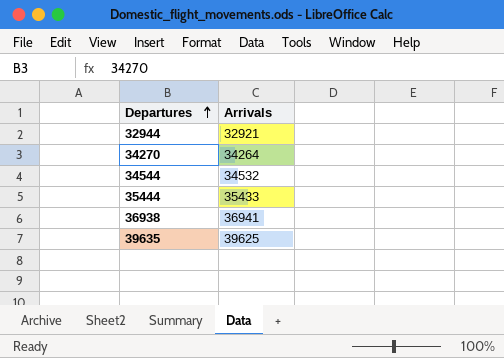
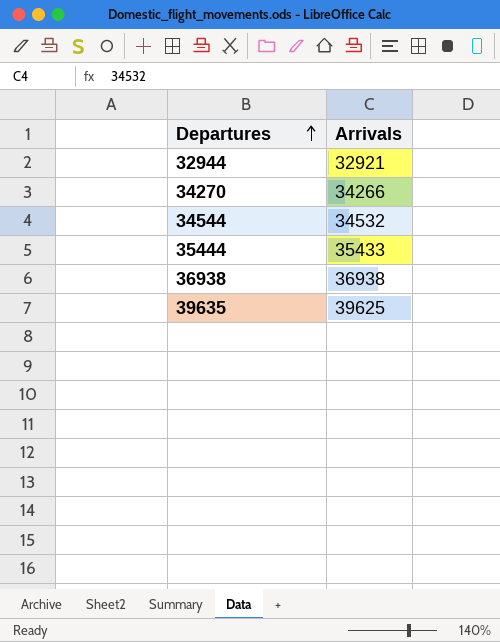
34270 | Arrivals: 34264 -> 34266
36938 | Arrivals: 36941 -> 36938

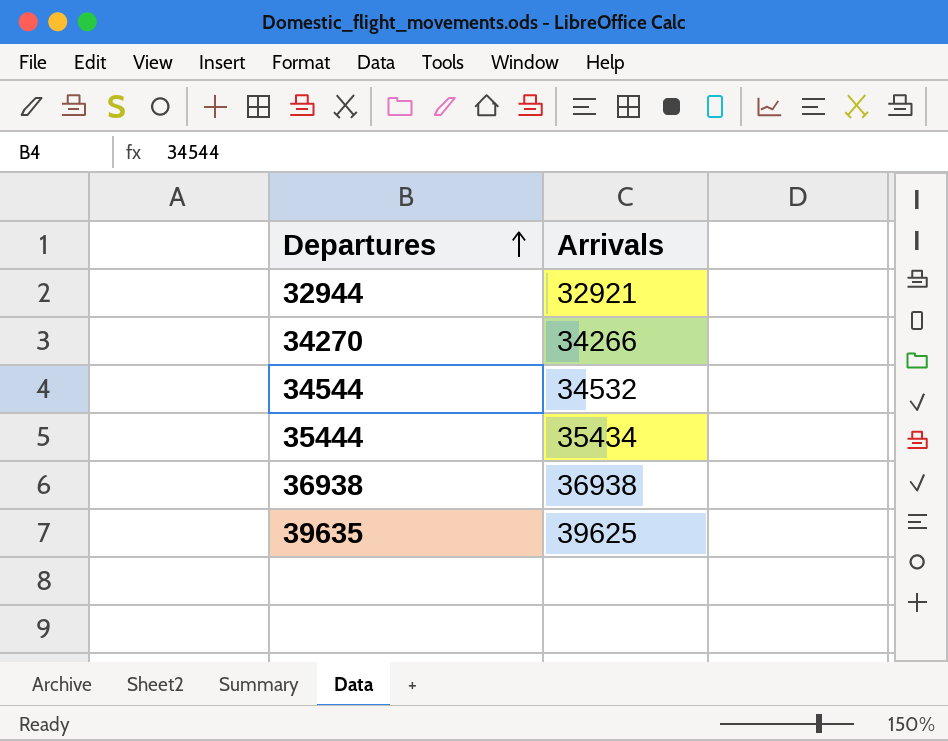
35444 | Arrivals: 35433 -> 35434

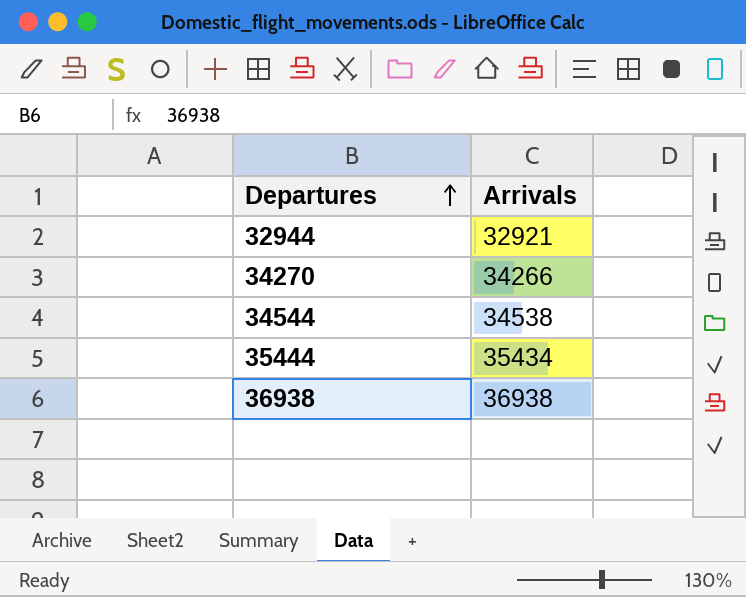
row 39635: 39625 -> none
34544 | Arrivals: 34532 -> 34538

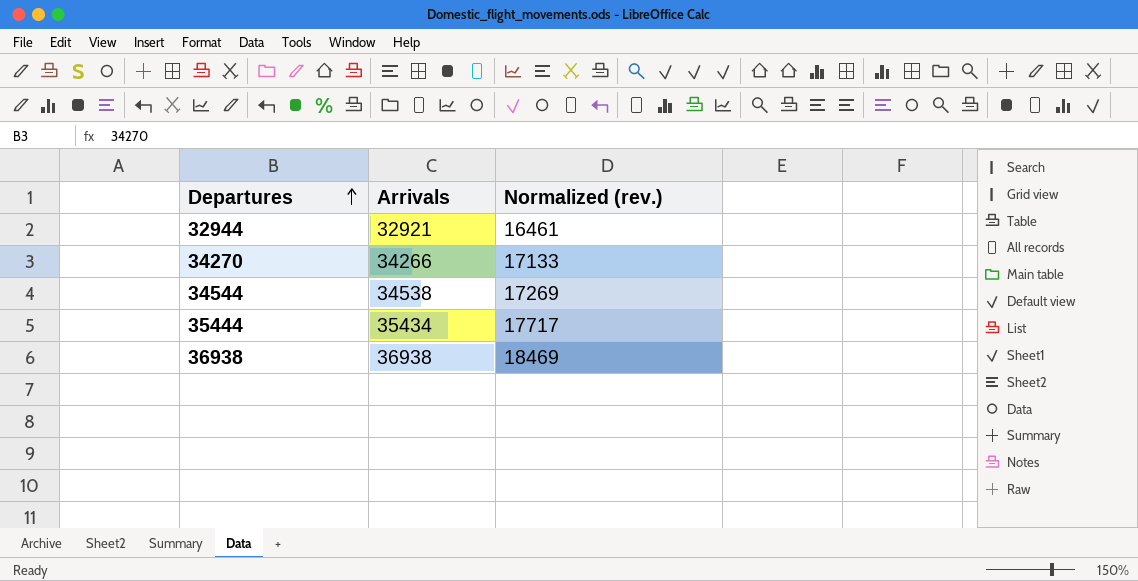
column Normalized (rev.) | formula: none -> [Arrivals] * 0.5

